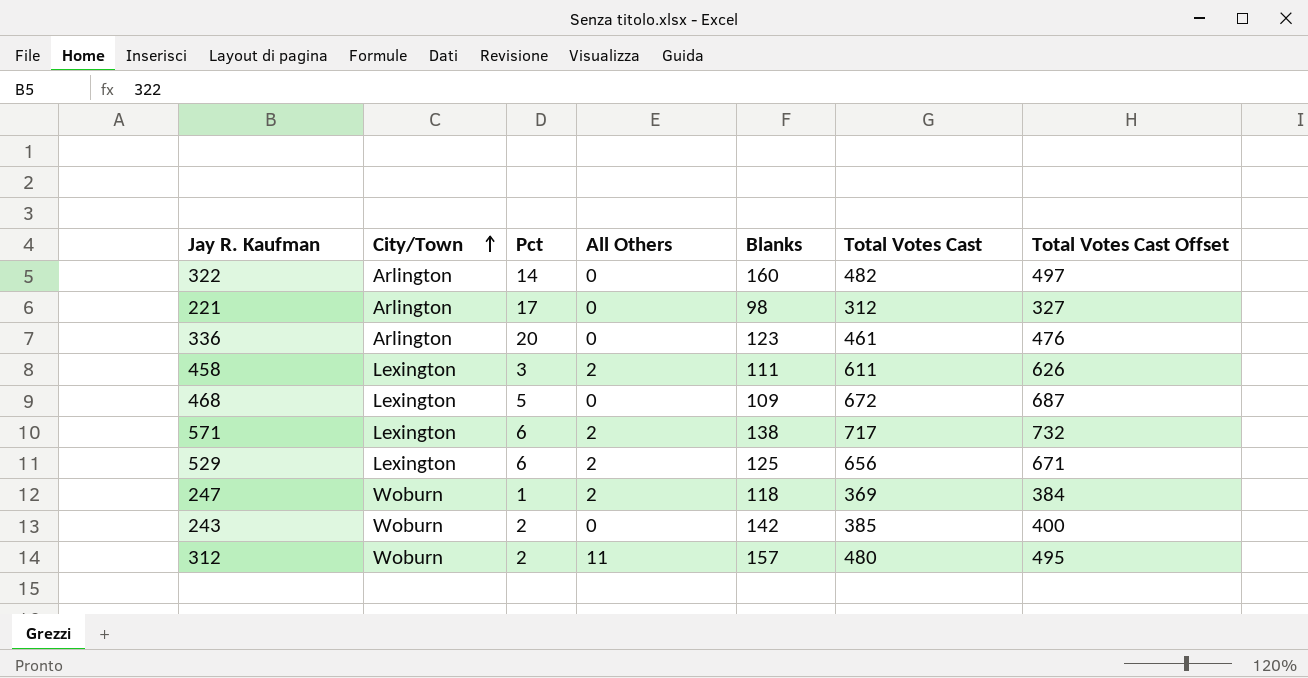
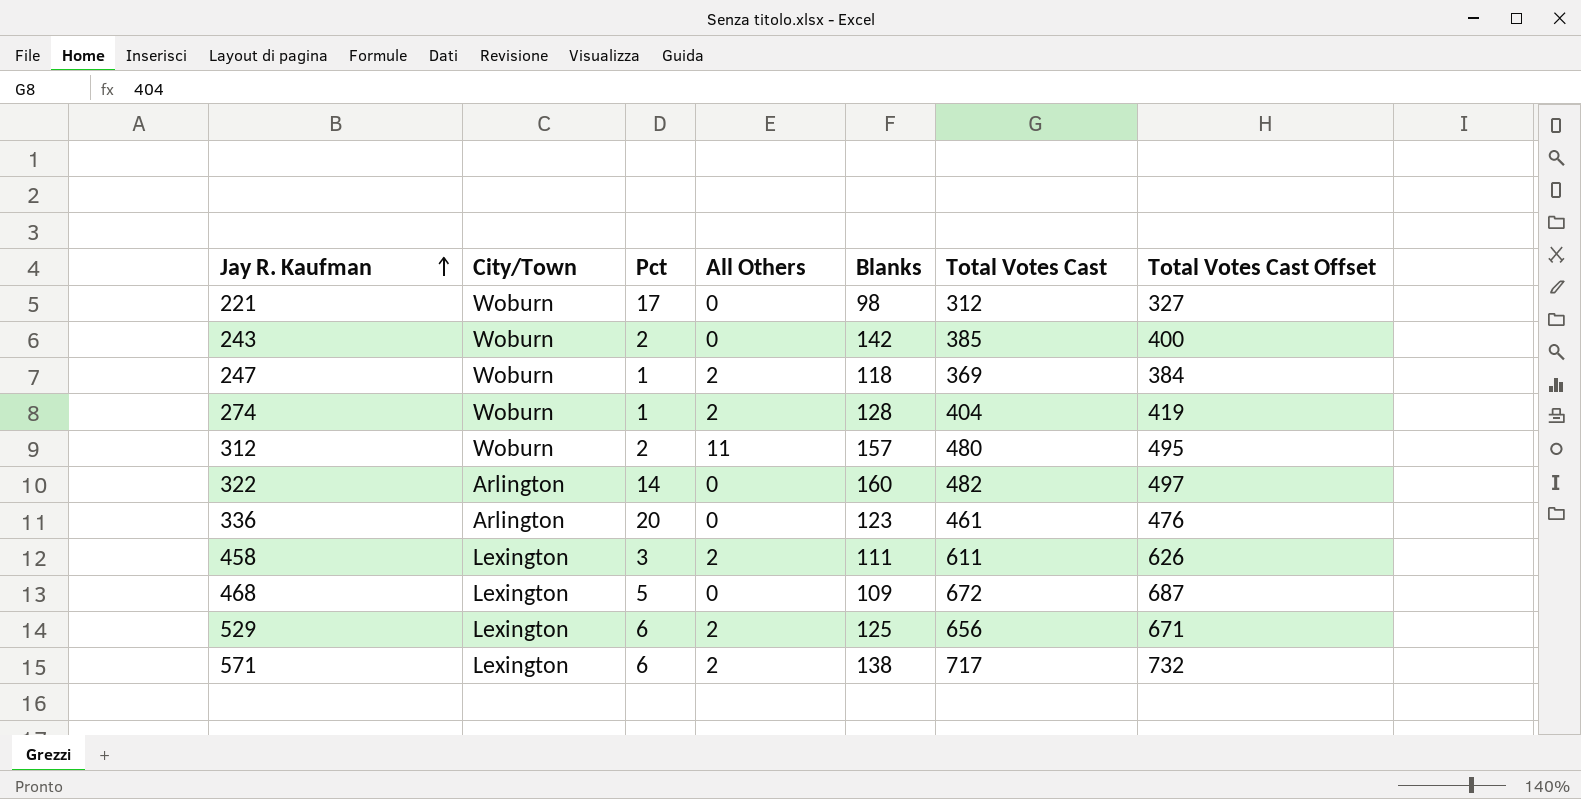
row order: City/Town ascending -> Jay R. Kaufman ascending
221 | City/Town: Arlington -> Woburn
row 274: none -> Woburn | 1 | 2 | 128 | 404 | 419

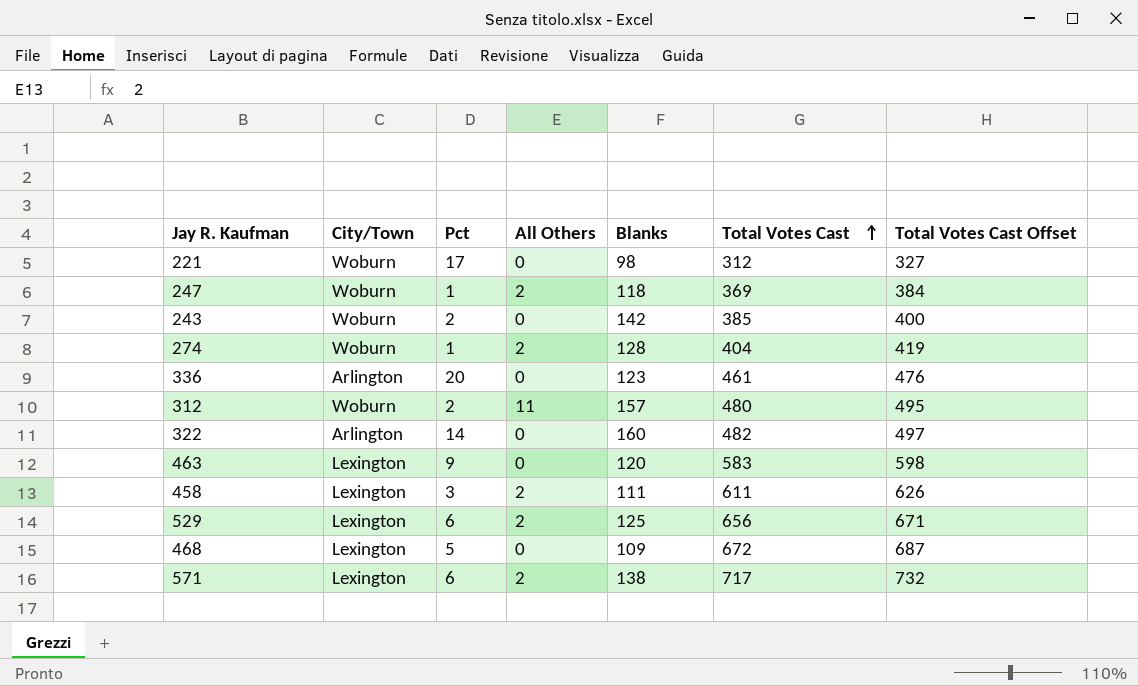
row order: Jay R. Kaufman ascending -> Total Votes Cast ascending
row 463: none -> Lexington | 9 | 0 | 120 | 583 | 598

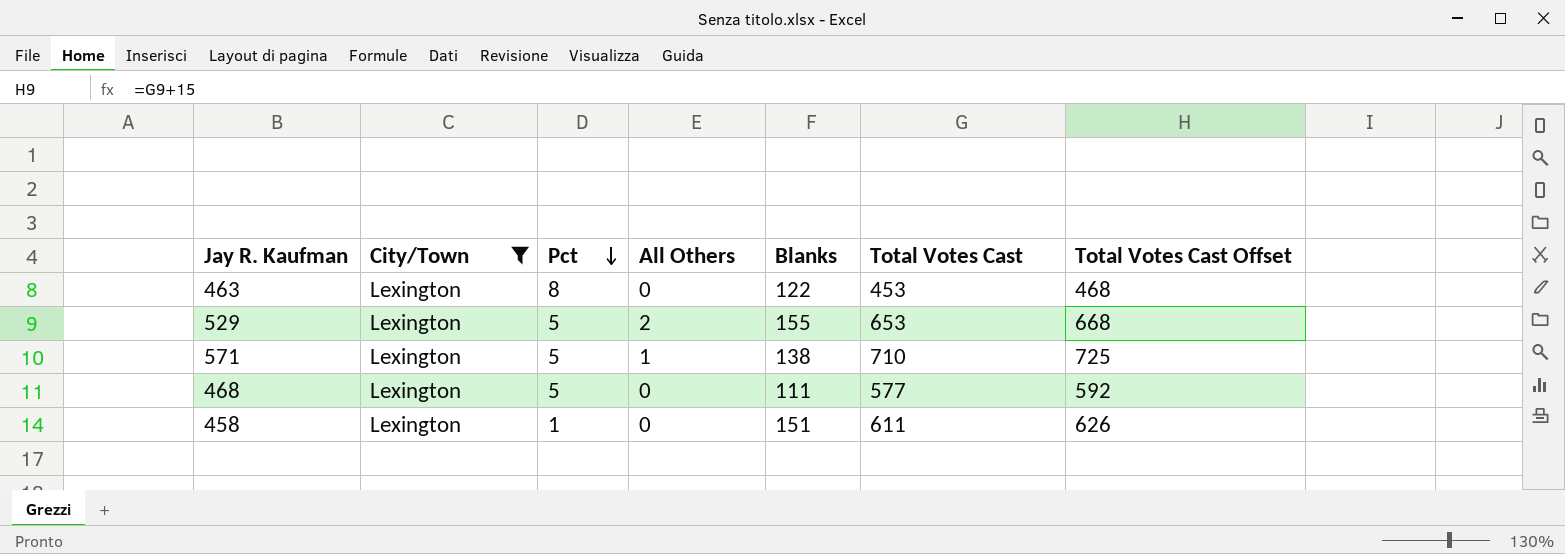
filter: none -> City/Town = Lexington
row order: Total Votes Cast ascending -> Pct descending
463 | Pct: 9 -> 8
463 | Blanks: 120 -> 122
463 | Total Votes Cast: 583 -> 453
463 | Total Votes Cast Offset: 598 -> 468
529 | Pct: 6 -> 5
529 | Blanks: 125 -> 155
529 | Total Votes Cast: 656 -> 653
529 | Total Votes Cast Offset: 671 -> 668
571 | Pct: 6 -> 5
571 | All Others: 2 -> 1
571 | Total Votes Cast: 717 -> 710
571 | Total Votes Cast Offset: 732 -> 725
468 | Blanks: 109 -> 111
468 | Total Votes Cast: 672 -> 577
468 | Total Votes Cast Offset: 687 -> 592
458 | Pct: 3 -> 1
458 | All Others: 2 -> 0
458 | Blanks: 111 -> 151

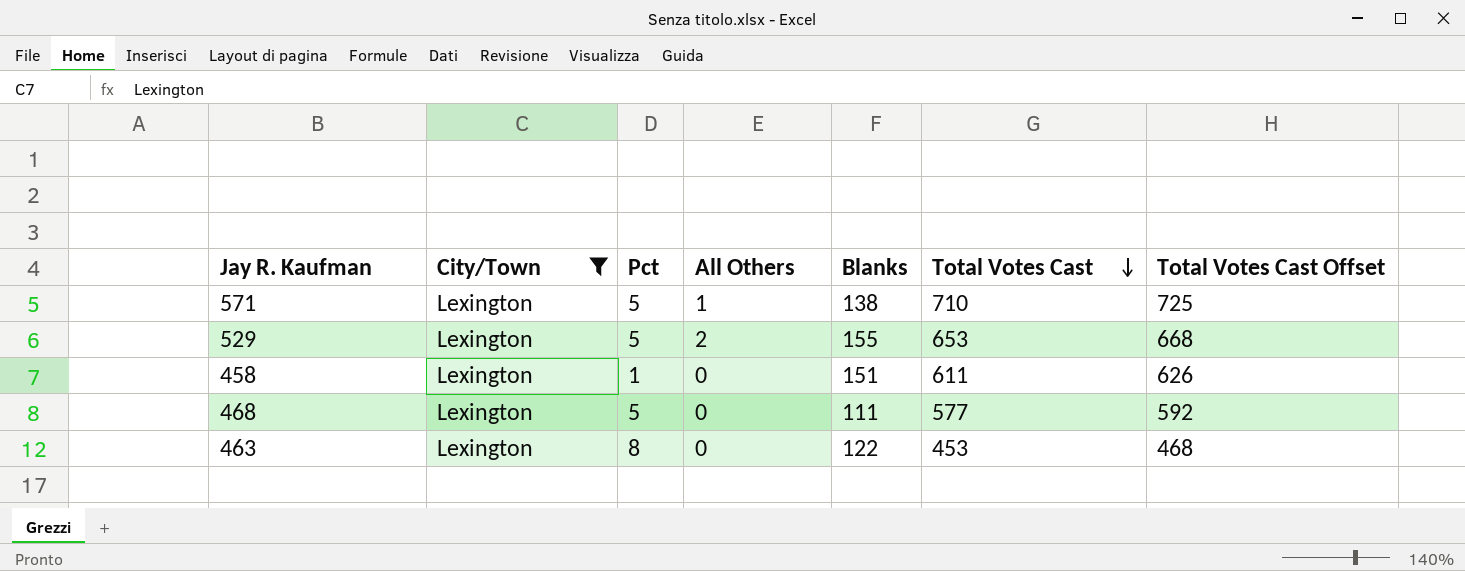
row order: Pct descending -> Total Votes Cast descending

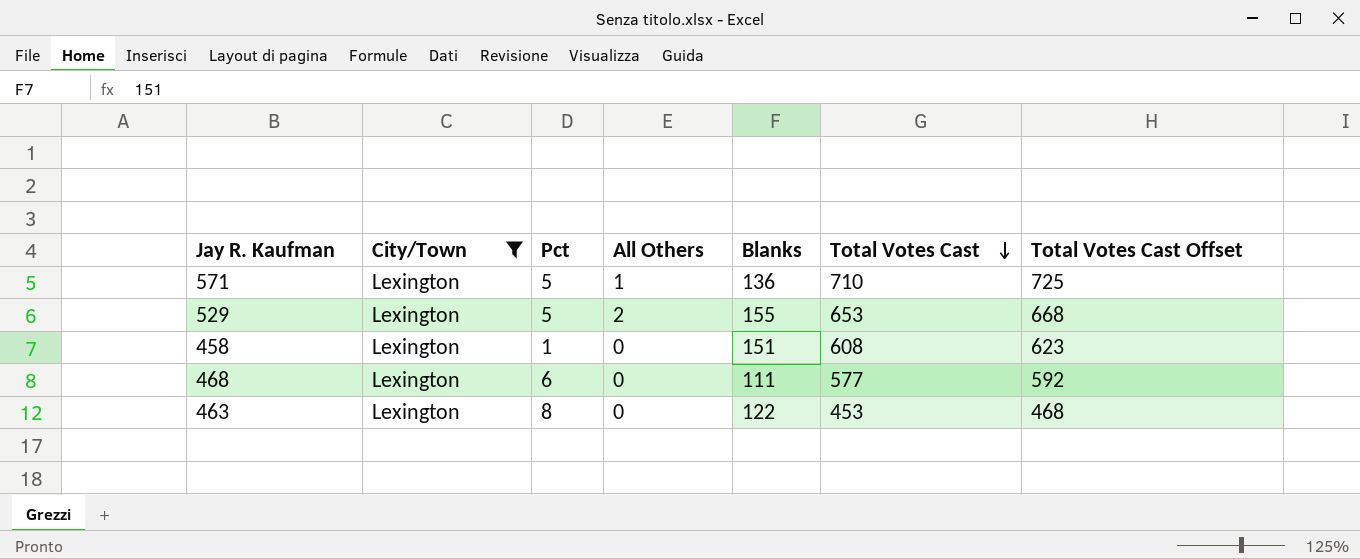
571 | Blanks: 138 -> 136
458 | Total Votes Cast: 611 -> 608
458 | Total Votes Cast Offset: 626 -> 623
468 | Pct: 5 -> 6

